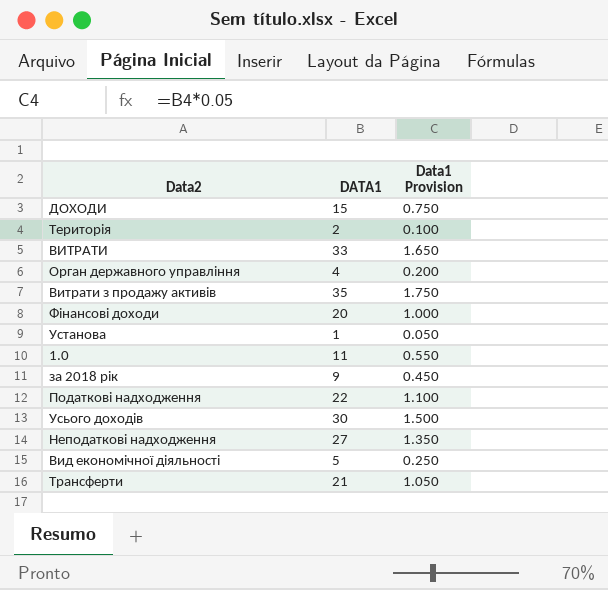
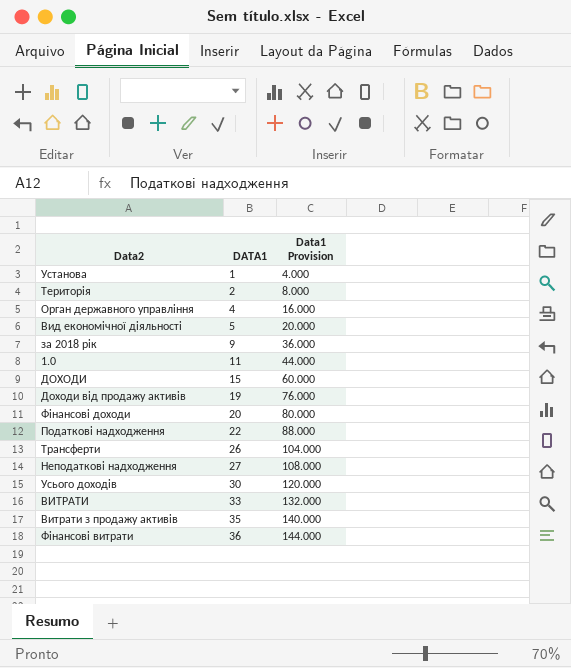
row order: none -> DATA1 ascending
column Data1 Provision | formula: [DATA1] * 0.05 -> [DATA1] * 4
row Доходи від продажу активів: none -> 19 | 76.000
Трансферти | DATA1: 21 -> 26
row Фінансові витрати: none -> 36 | 144.000

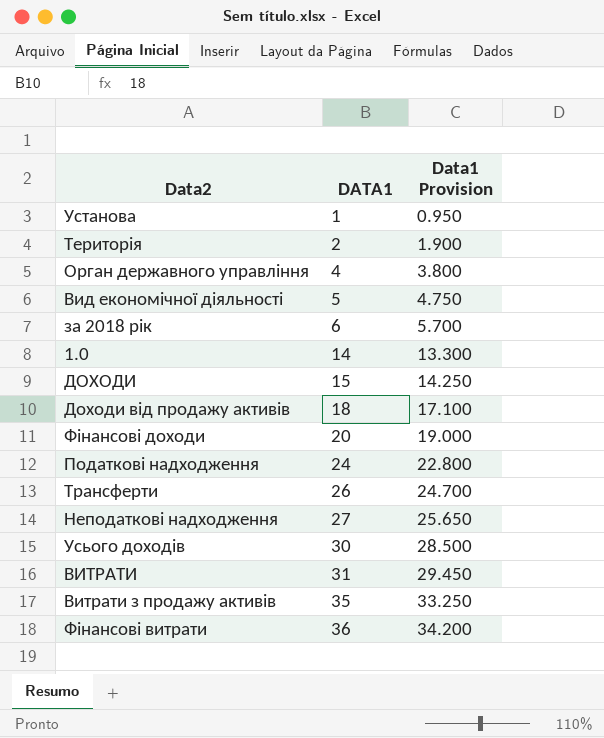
column Data1 Provision | formula: [DATA1] * 4 -> [DATA1] * 0.95
за 2018 рік | DATA1: 9 -> 6
1.0 | DATA1: 11 -> 14
Доходи від продажу активів | DATA1: 19 -> 18
Податкові надходження | DATA1: 22 -> 24
ВИТРАТИ | DATA1: 33 -> 31

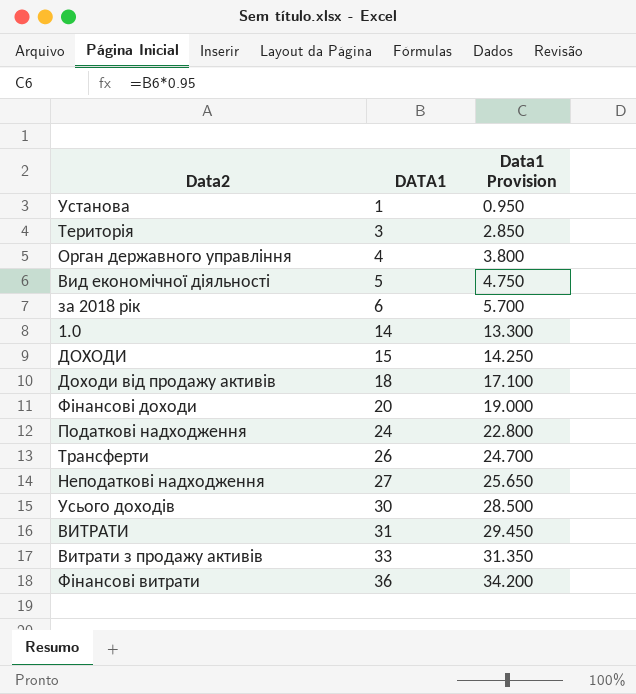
Територія | DATA1: 2 -> 3
Територія | Data1 Provision: 1.900 -> 2.850
Витрати з продажу активів | DATA1: 35 -> 33
Витрати з продажу активів | Data1 Provision: 33.250 -> 31.350

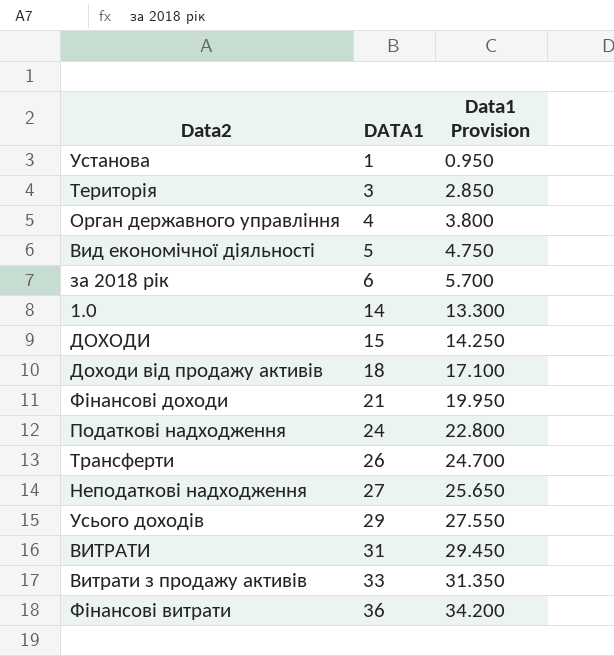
Фінансові доходи | DATA1: 20 -> 21
Фінансові доходи | Data1 Provision: 19.000 -> 19.950
Усього доходів | DATA1: 30 -> 29
Усього доходів | Data1 Provision: 28.500 -> 27.550

